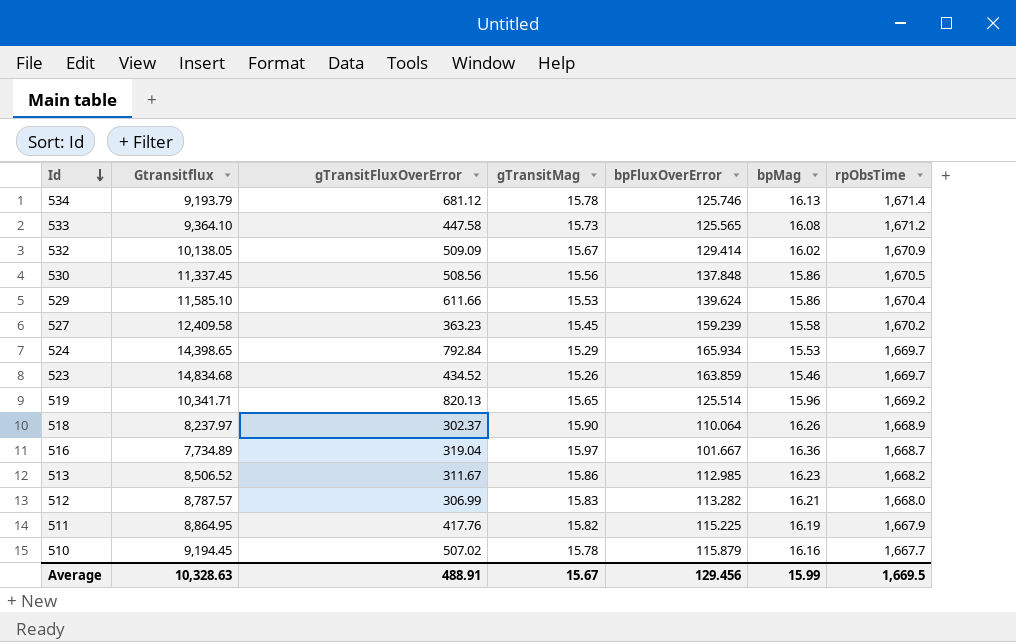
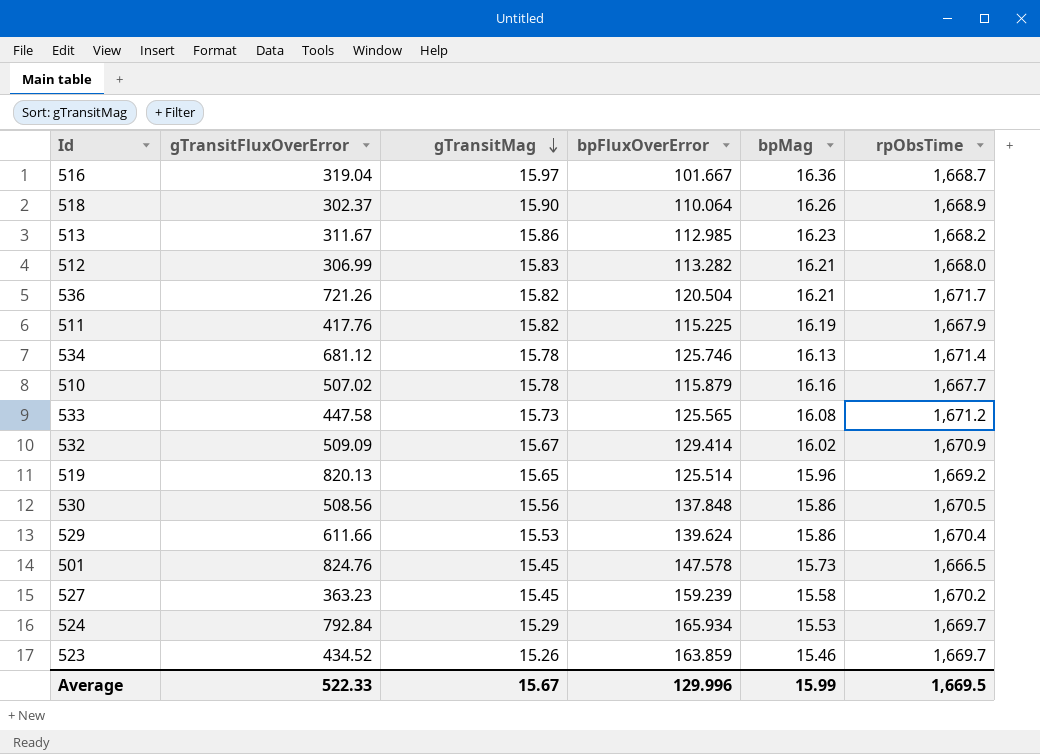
row order: Id descending -> gTransitMag descending
column Gtransitflux | position: 2 -> none
row 536: none -> 721.26 | 15.82 | 120.504 | 16.21 | 1,671.7
row 501: none -> 824.76 | 15.45 | 147.578 | 15.73 | 1,666.5
Average | gTransitFluxOverError: 488.91 -> 522.33
Average | bpFluxOverError: 129.456 -> 129.996

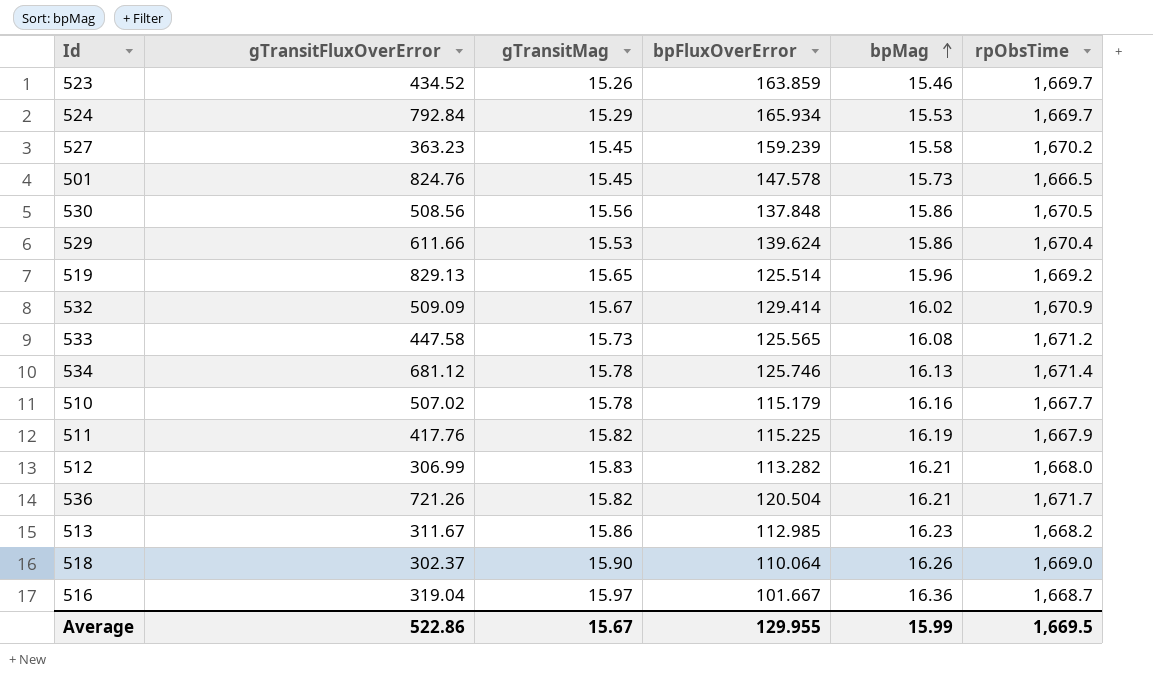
row order: gTransitMag descending -> bpMag ascending
519 | gTransitFluxOverError: 820.13 -> 829.13
510 | bpFluxOverError: 115.879 -> 115.179
518 | rpObsTime: 1,668.9 -> 1,669.0
Average | gTransitFluxOverError: 522.33 -> 522.86
Average | bpFluxOverError: 129.996 -> 129.955

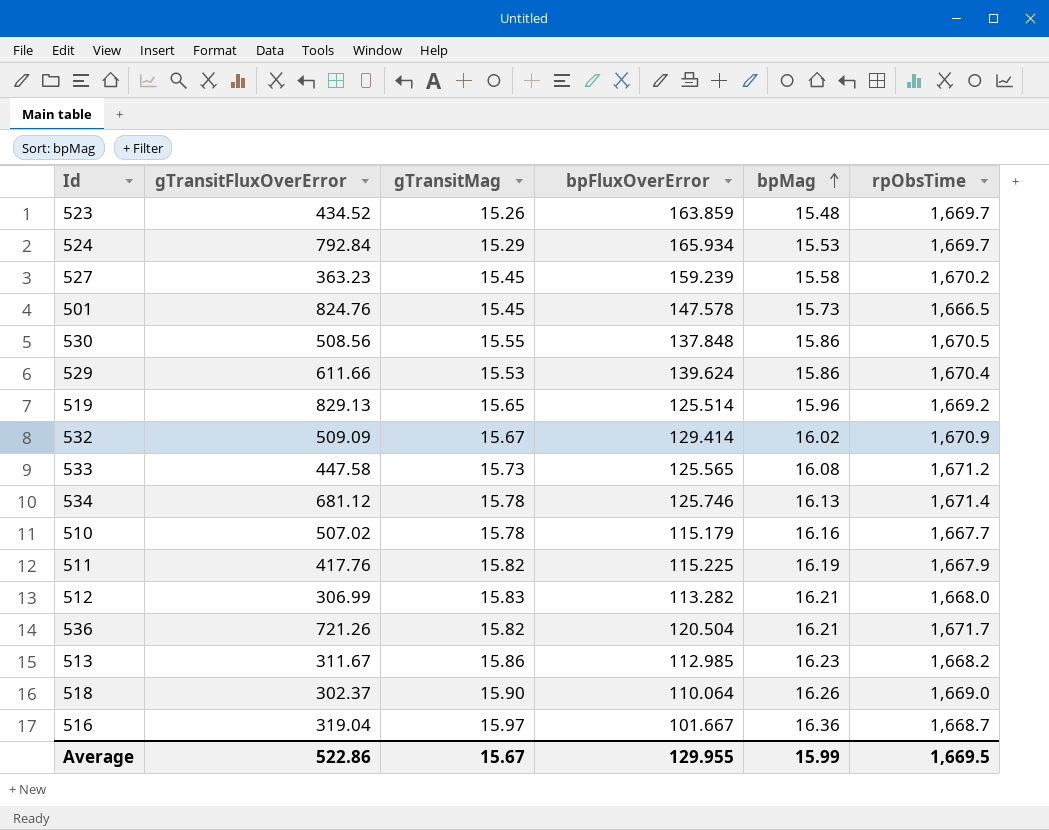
523 | bpMag: 15.46 -> 15.48
530 | gTransitMag: 15.56 -> 15.55

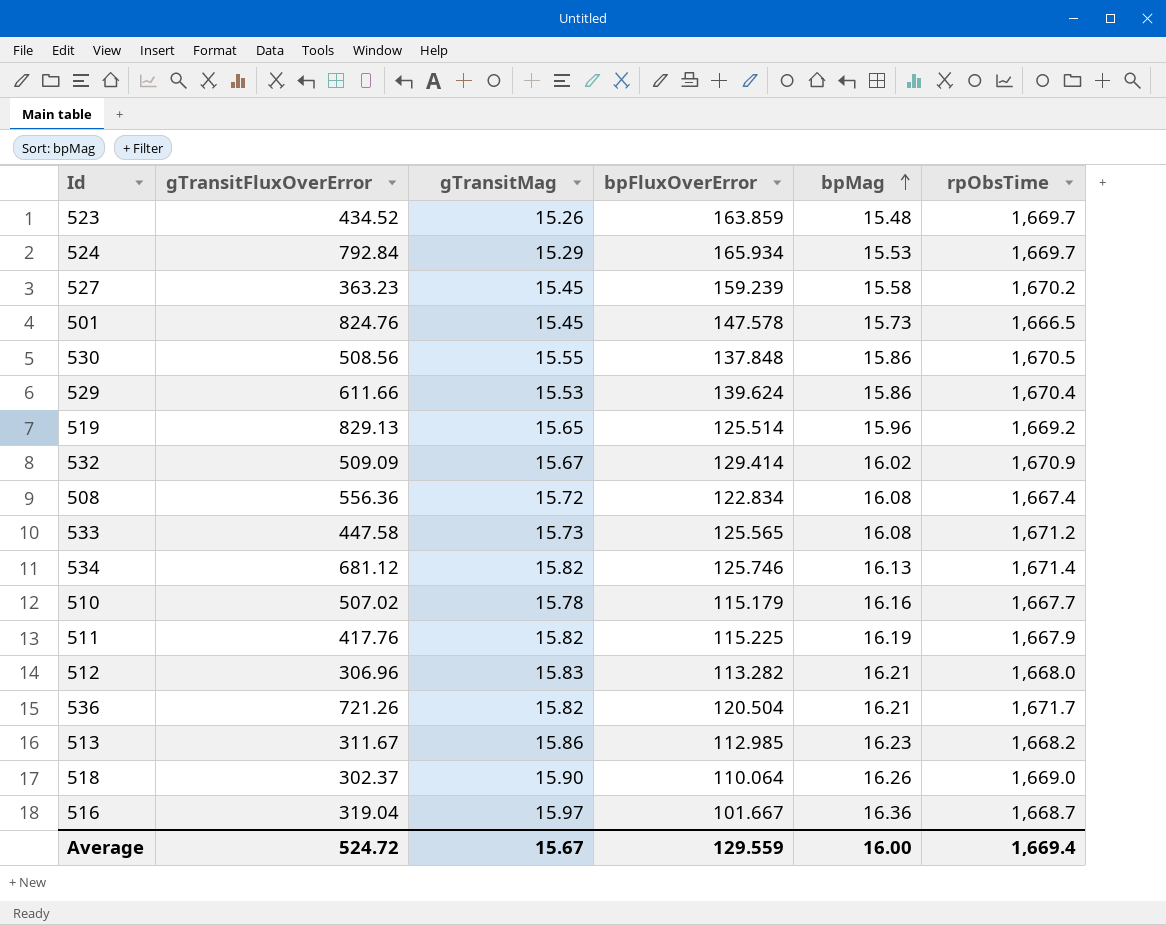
row 508: none -> 556.36 | 15.72 | 122.834 | 16.08 | 1,667.4
534 | gTransitMag: 15.78 -> 15.82
512 | gTransitFluxOverError: 306.99 -> 306.96
Average | gTransitFluxOverError: 522.86 -> 524.72
Average | bpFluxOverError: 129.955 -> 129.559
Average | bpMag: 15.99 -> 16.00
Average | rpObsTime: 1,669.5 -> 1,669.4

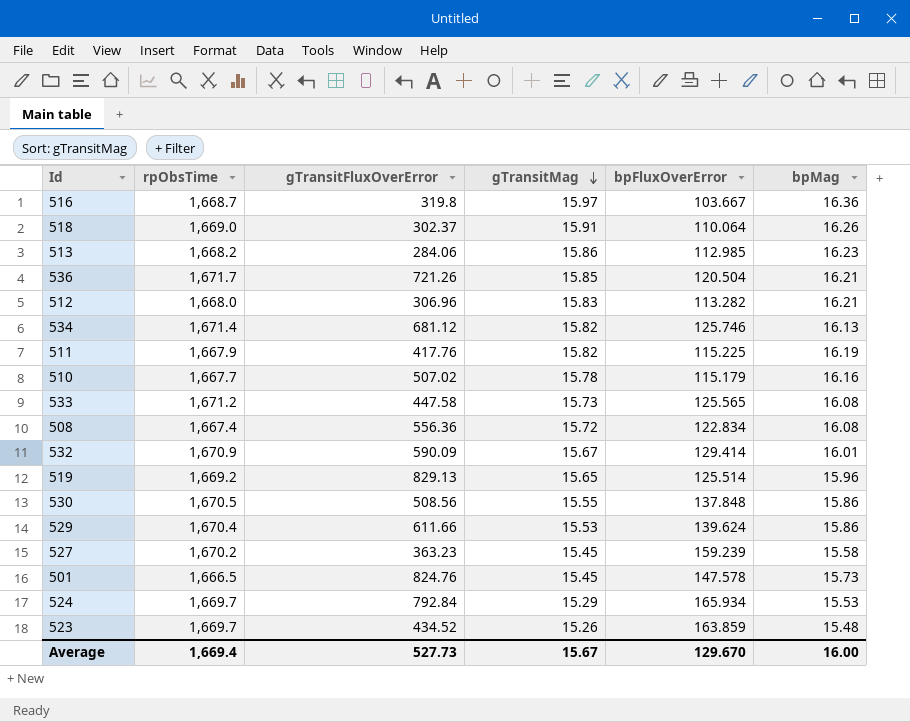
row order: bpMag ascending -> gTransitMag descending
column rpObsTime | position: 6 -> 2
516 | gTransitFluxOverError: 319.04 -> 319.8
516 | bpFluxOverError: 101.667 -> 103.667
518 | gTransitMag: 15.90 -> 15.91
513 | gTransitFluxOverError: 311.67 -> 284.06
536 | gTransitMag: 15.82 -> 15.85
532 | gTransitFluxOverError: 509.09 -> 590.09
532 | bpMag: 16.02 -> 16.01
Average | gTransitFluxOverError: 524.72 -> 527.73
Average | bpFluxOverError: 129.559 -> 129.670

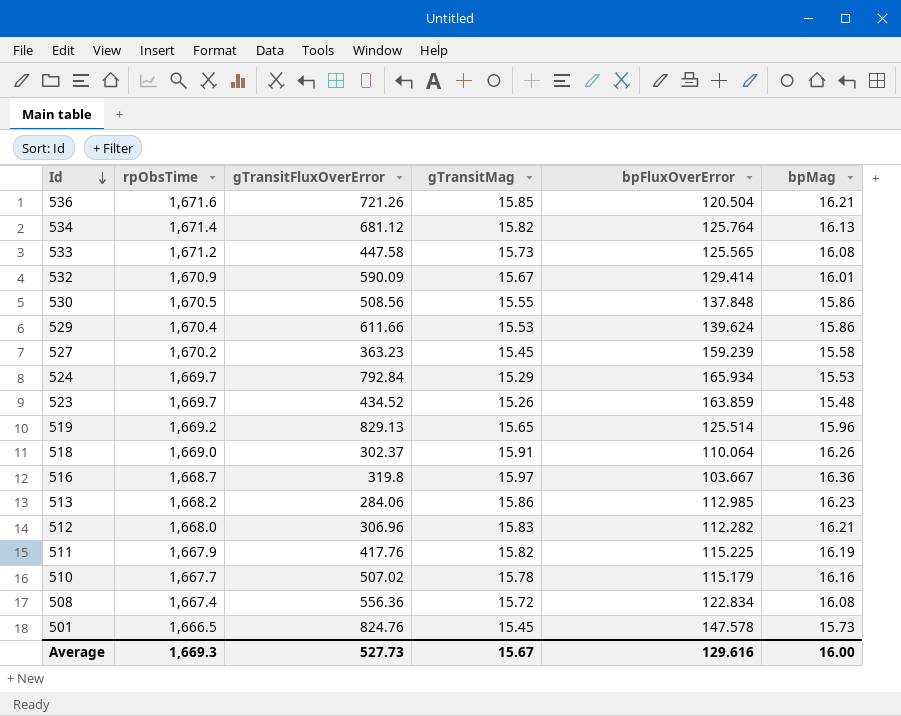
row order: gTransitMag descending -> Id descending
536 | rpObsTime: 1,671.7 -> 1,671.6
534 | bpFluxOverError: 125.746 -> 125.764
512 | bpFluxOverError: 113.282 -> 112.282
Average | rpObsTime: 1,669.4 -> 1,669.3
Average | bpFluxOverError: 129.670 -> 129.616

